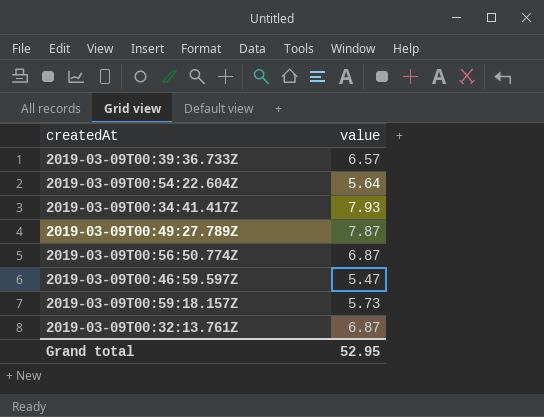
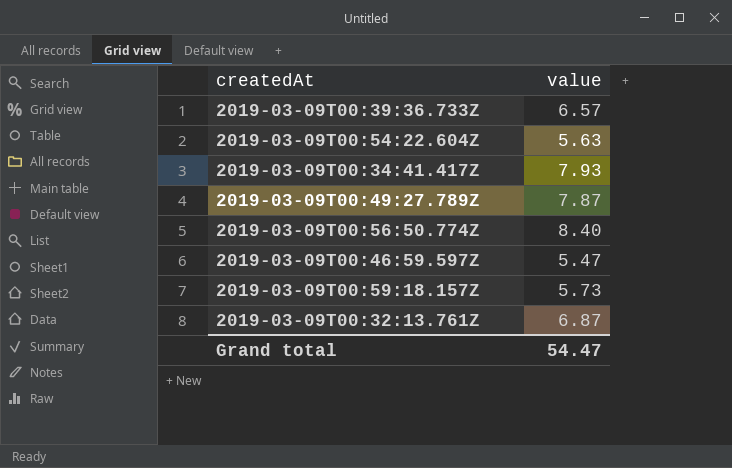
2019-03-09T00:54:22.604Z | value: 5.64 -> 5.63
2019-03-09T00:56:50.774Z | value: 6.87 -> 8.40
Grand total | value: 52.95 -> 54.47

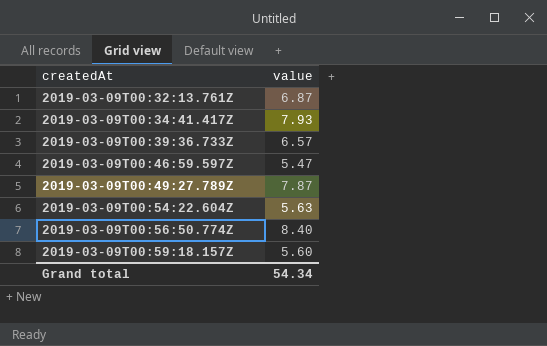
row order: none -> createdAt ascending
2019-03-09T00:59:18.157Z | value: 5.73 -> 5.60
Grand total | value: 54.47 -> 54.34

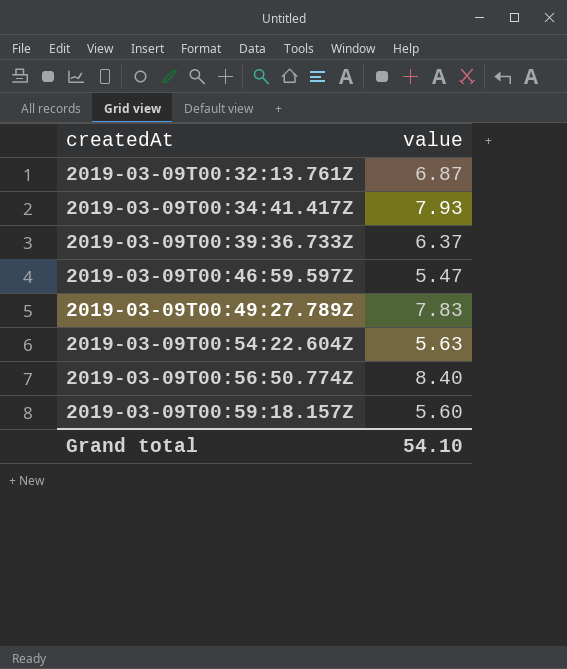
2019-03-09T00:39:36.733Z | value: 6.57 -> 6.37
2019-03-09T00:49:27.789Z | value: 7.87 -> 7.83
Grand total | value: 54.34 -> 54.10

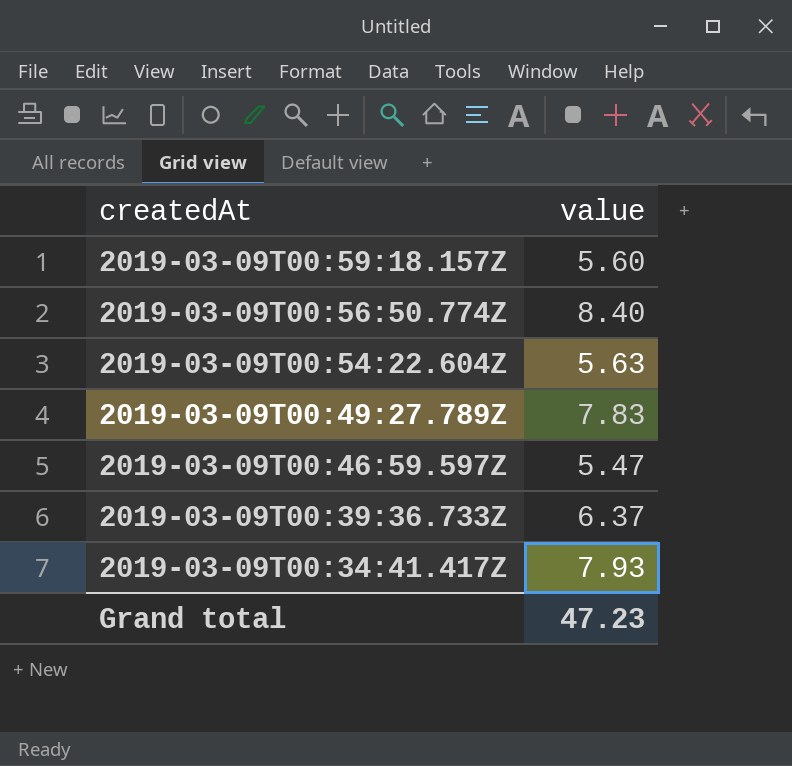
row order: createdAt ascending -> createdAt descending
row 2019-03-09T00:32:13.761Z: 6.87 -> none
Grand total | value: 54.10 -> 47.23

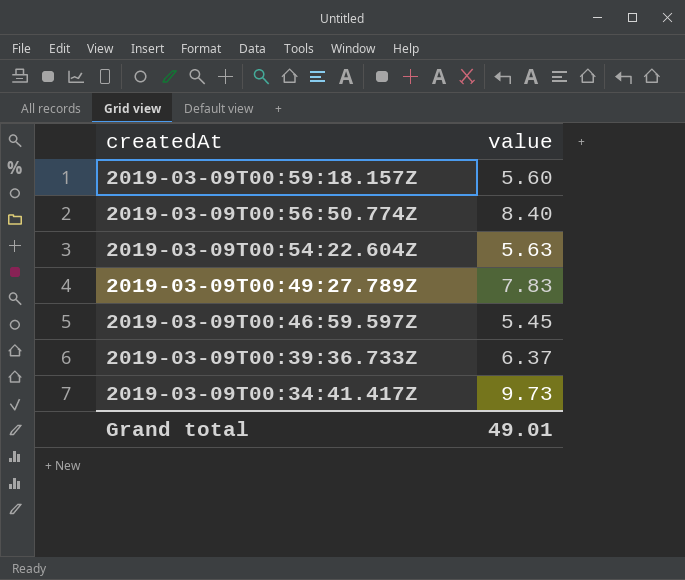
2019-03-09T00:46:59.597Z | value: 5.47 -> 5.45
2019-03-09T00:34:41.417Z | value: 7.93 -> 9.73
Grand total | value: 47.23 -> 49.01

